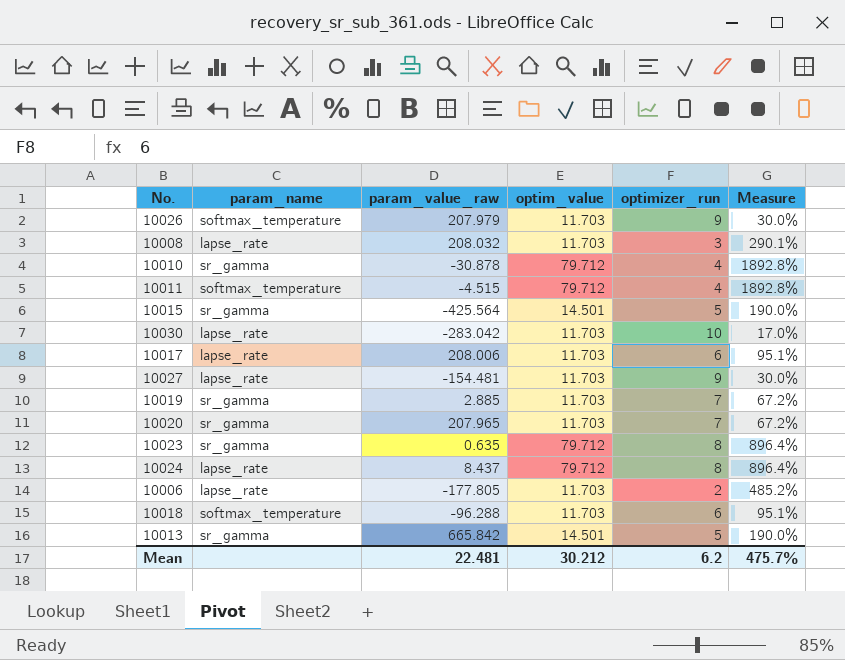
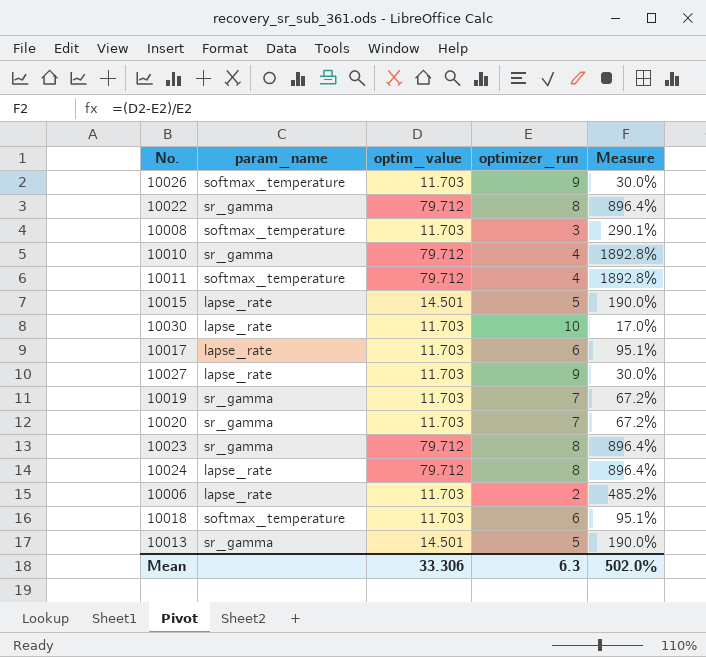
column param_value_raw | position: 3 -> none
row 10022: none -> sr_gamma | 79.712 | 8 | 896.4%
10008 | param_name: lapse_rate -> softmax_temperature
10015 | param_name: sr_gamma -> lapse_rate
Mean | optim_value: 30.212 -> 33.306
Mean | optimizer_run: 6.2 -> 6.3
Mean | Measure: 475.7% -> 502.0%

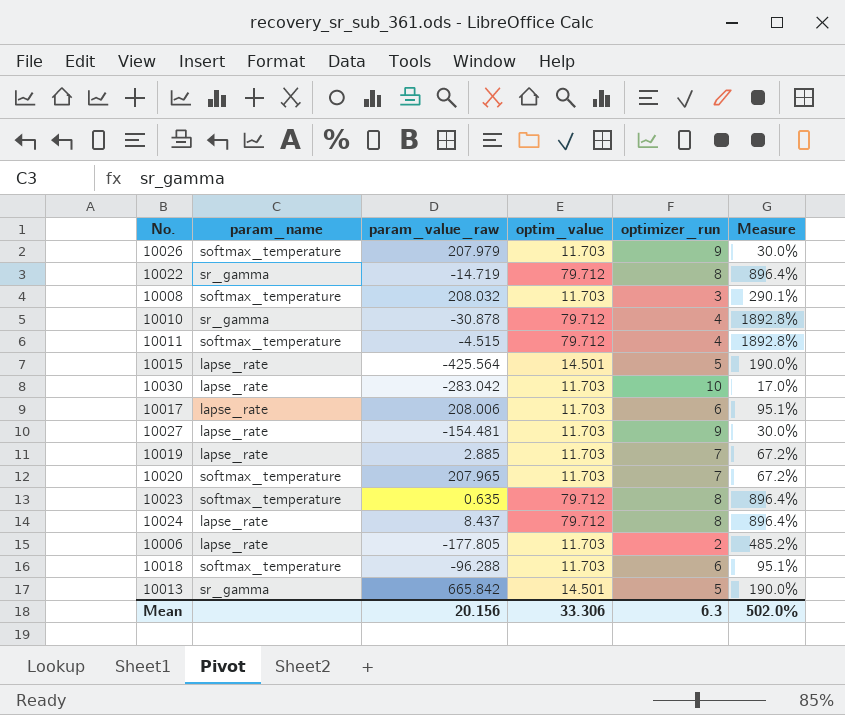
column param_value_raw | position: none -> 3
10019 | param_name: sr_gamma -> lapse_rate
10020 | param_name: sr_gamma -> softmax_temperature
10023 | param_name: sr_gamma -> softmax_temperature

